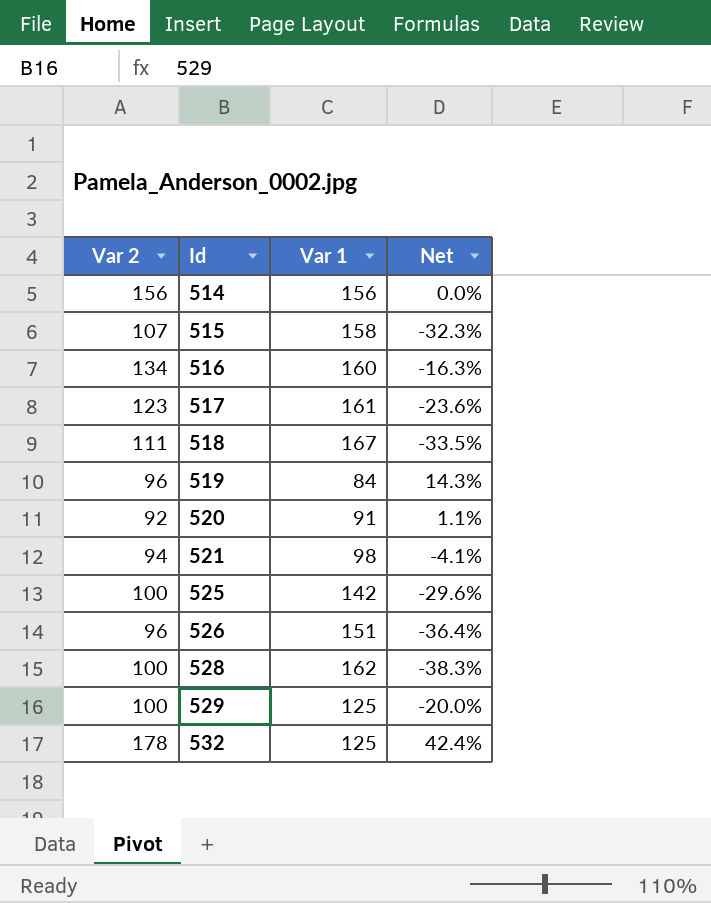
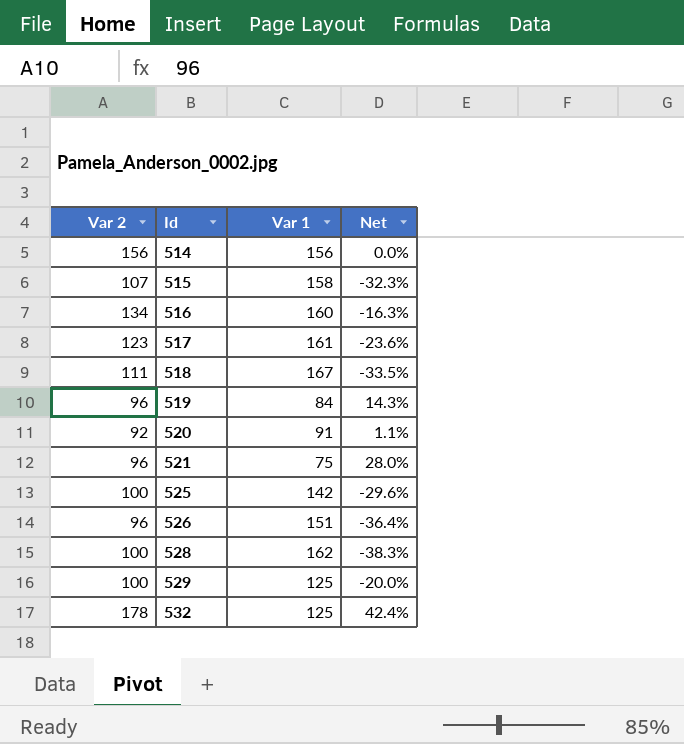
521 | Var 2: 94 -> 96
521 | Var 1: 98 -> 75
521 | Net: -4.1% -> 28.0%

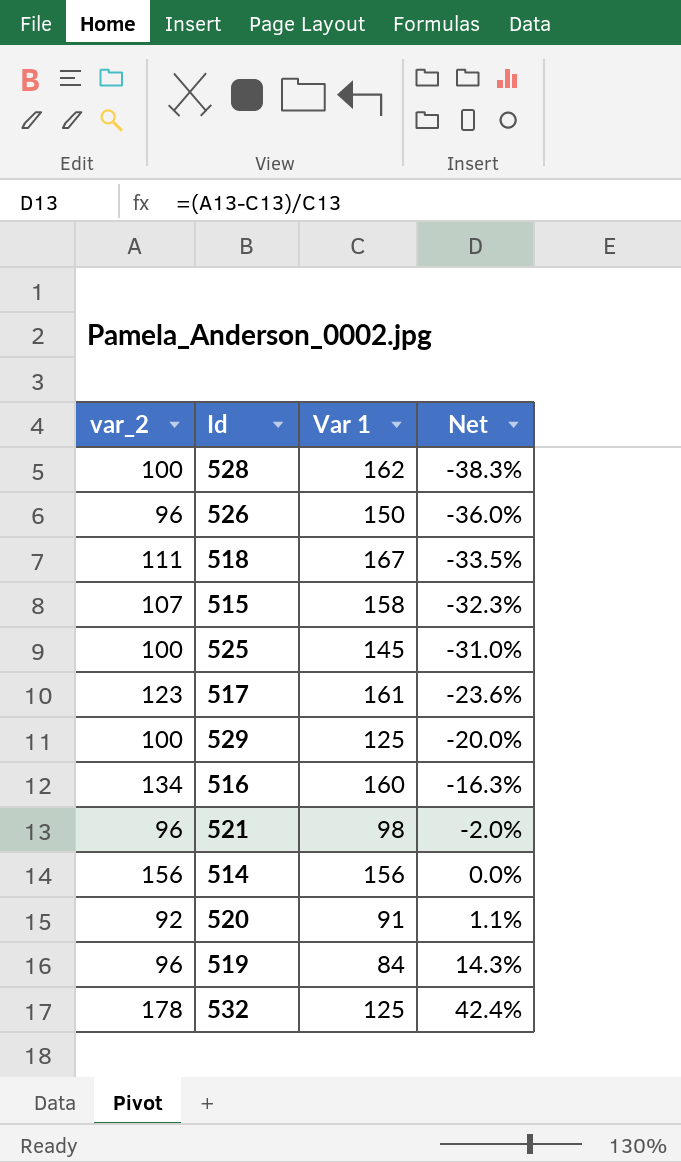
row order: Id ascending -> Net ascending
column name: Var 2 -> var_2
526 | Var 1: 151 -> 150
526 | Net: -36.4% -> -36.0%
525 | Var 1: 142 -> 145
525 | Net: -29.6% -> -31.0%
521 | Var 1: 75 -> 98
521 | Net: 28.0% -> -2.0%

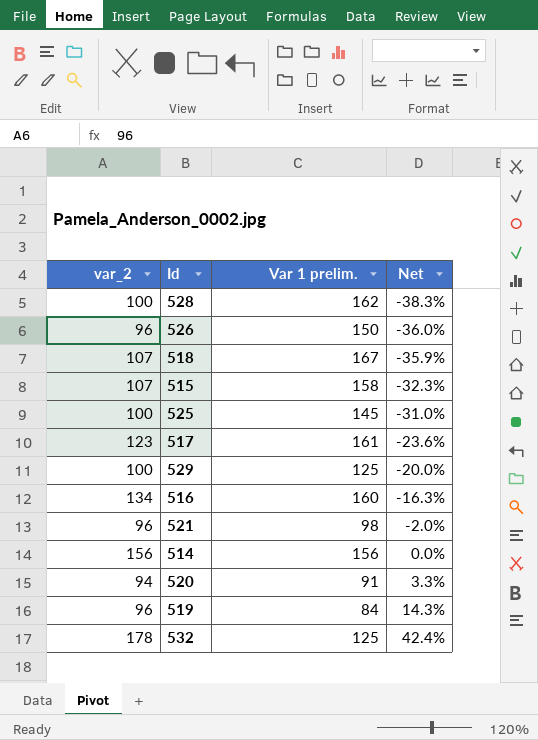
column name: Var 1 -> Var 1 prelim.
518 | var_2: 111 -> 107
518 | Net: -33.5% -> -35.9%
520 | var_2: 92 -> 94
520 | Net: 1.1% -> 3.3%

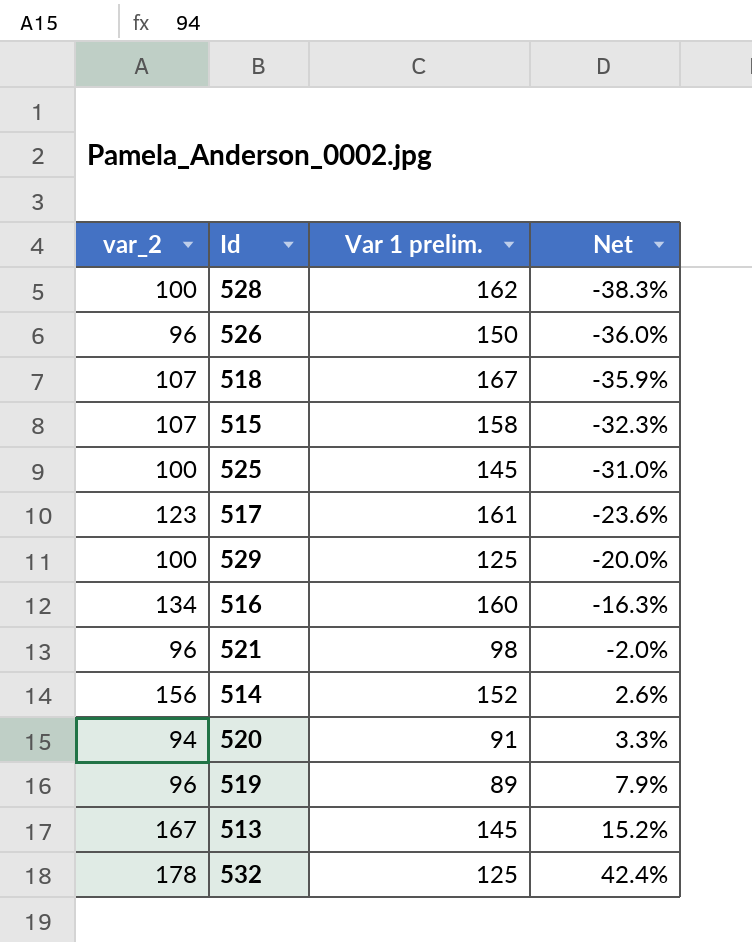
514 | Var 1 prelim.: 156 -> 152
514 | Net: 0.0% -> 2.6%
519 | Var 1 prelim.: 84 -> 89
519 | Net: 14.3% -> 7.9%
row 513: none -> 167 | 145 | 15.2%

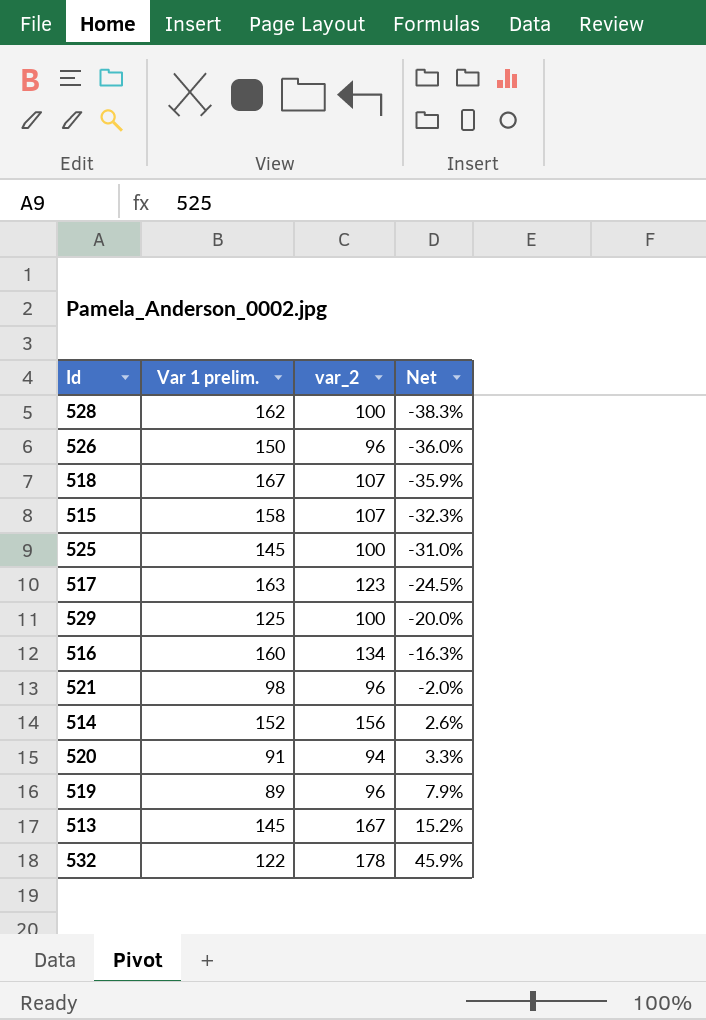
column var_2 | position: 1 -> 3
517 | Var 1 prelim.: 161 -> 163
517 | Net: -23.6% -> -24.5%
532 | Var 1 prelim.: 125 -> 122
532 | Net: 42.4% -> 45.9%

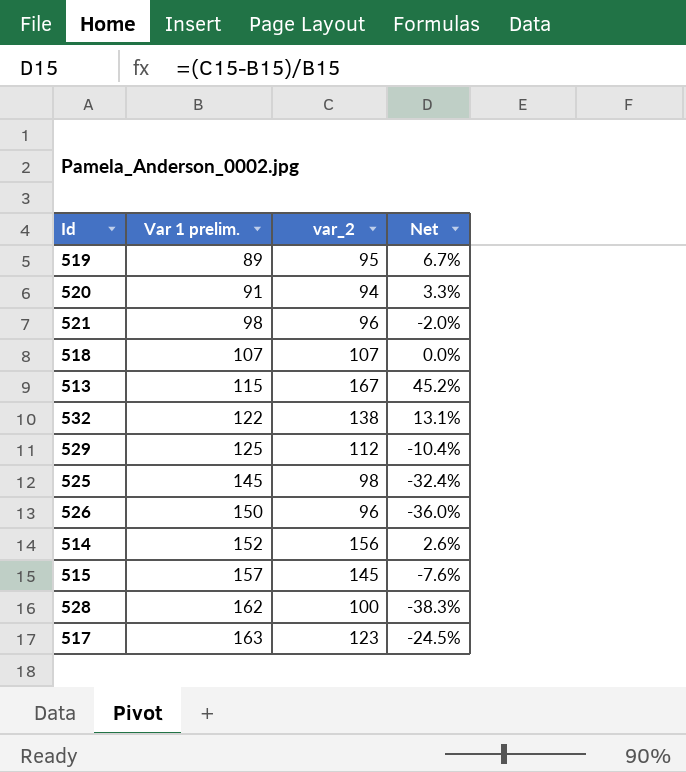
row order: Net ascending -> Var 1 prelim. ascending
row 516: 160 | 134 | -16.3% -> none
519 | var_2: 96 -> 95
519 | Net: 7.9% -> 6.7%
518 | Var 1 prelim.: 167 -> 107
518 | Net: -35.9% -> 0.0%
513 | Var 1 prelim.: 145 -> 115
513 | Net: 15.2% -> 45.2%
532 | var_2: 178 -> 138
532 | Net: 45.9% -> 13.1%
529 | var_2: 100 -> 112
529 | Net: -20.0% -> -10.4%
525 | var_2: 100 -> 98
525 | Net: -31.0% -> -32.4%
515 | Var 1 prelim.: 158 -> 157
515 | var_2: 107 -> 145
515 | Net: -32.3% -> -7.6%

